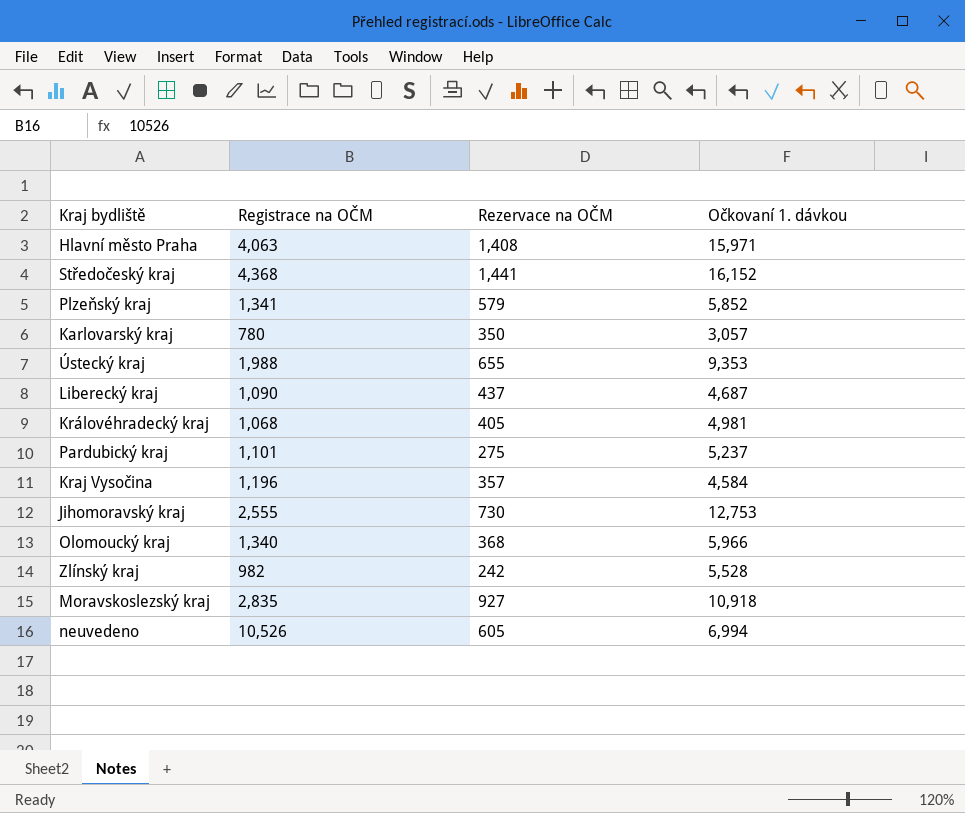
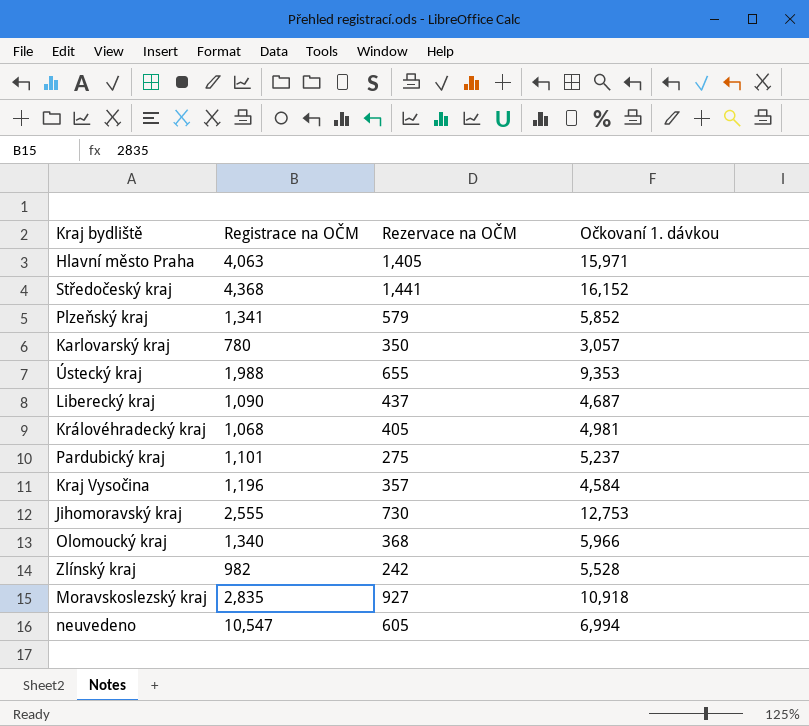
Hlavní město Praha | Rezervace na OČM: 1,408 -> 1,405
neuvedeno | Registrace na OČM: 10,526 -> 10,547

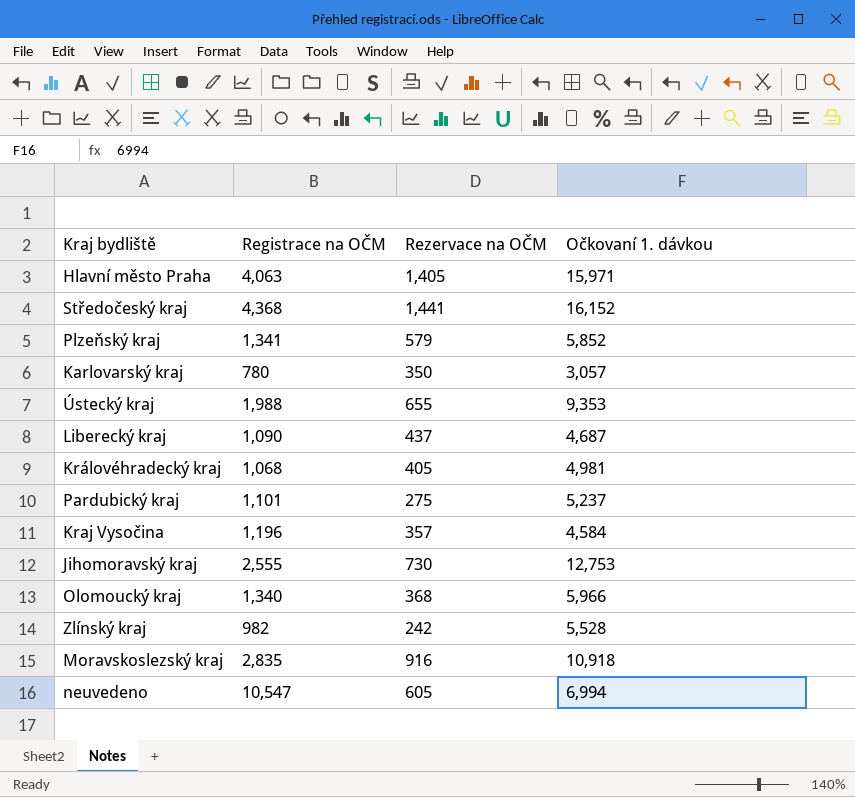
Moravskoslezský kraj | Rezervace na OČM: 927 -> 916

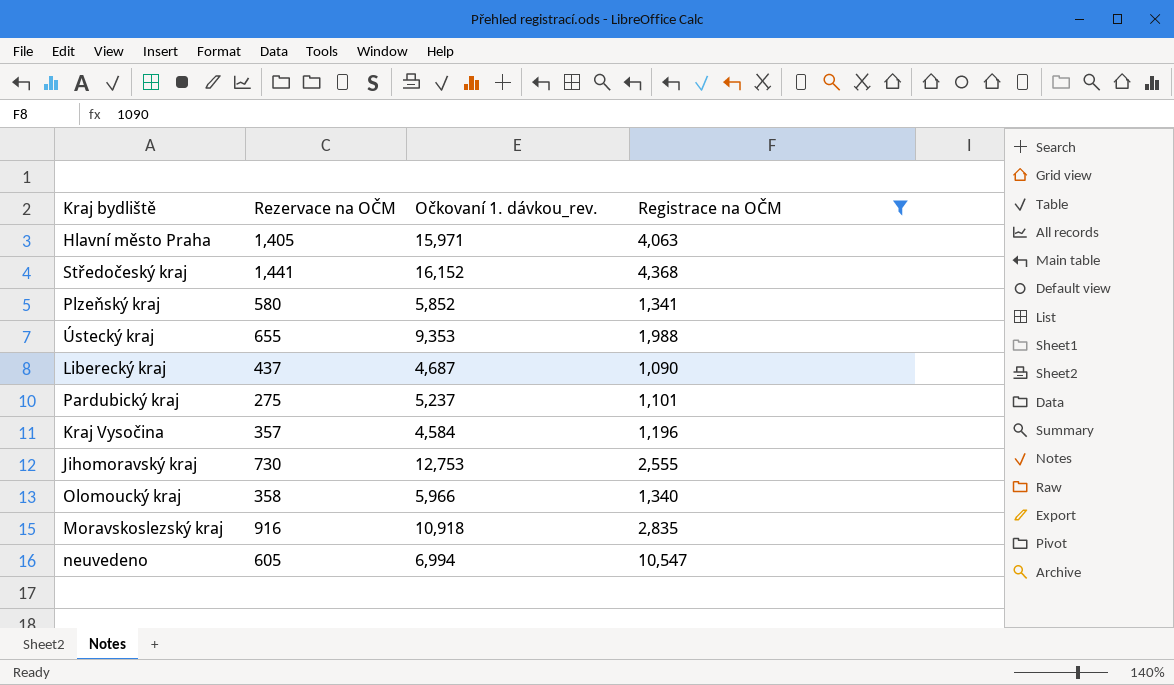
filter: none -> Registrace na OČM >= 1,090
column name: Očkovaní 1. dávkou -> Očkovaní 1. dávkou_rev.
column Registrace na OČM | position: 2 -> 4
Plzeňský kraj | Rezervace na OČM: 579 -> 580
Olomoucký kraj | Rezervace na OČM: 368 -> 358

